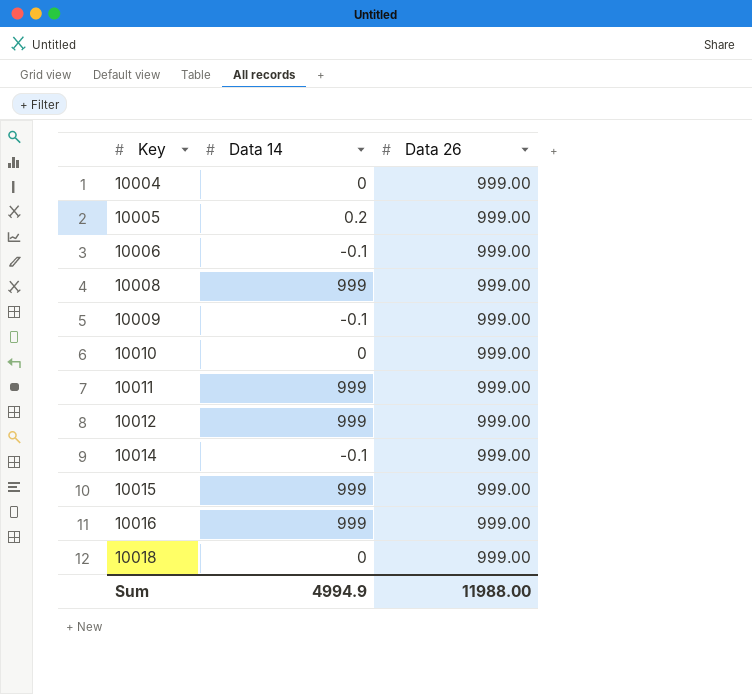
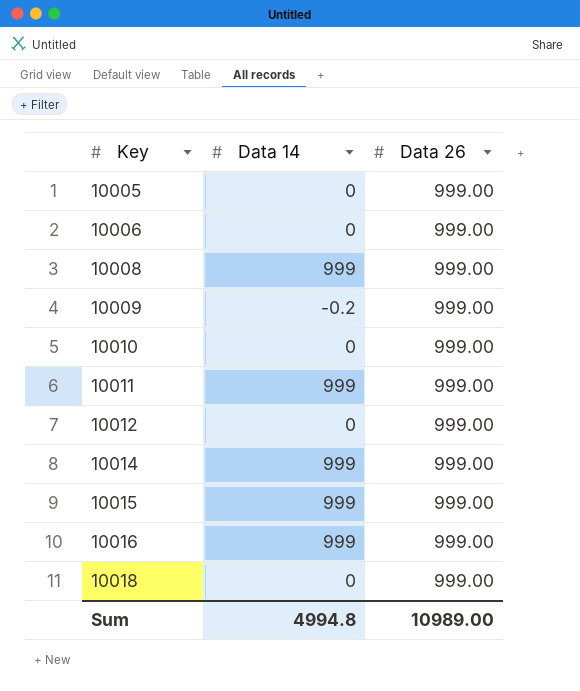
row 10004: 0 | 999.00 -> none
10005 | Data 14: 0.2 -> 0
10006 | Data 14: -0.1 -> 0
10009 | Data 14: -0.1 -> -0.2
10012 | Data 14: 999 -> 0
10014 | Data 14: -0.1 -> 999
Sum | Data 14: 4994.9 -> 4994.8
Sum | Data 26: 11988.00 -> 10989.00

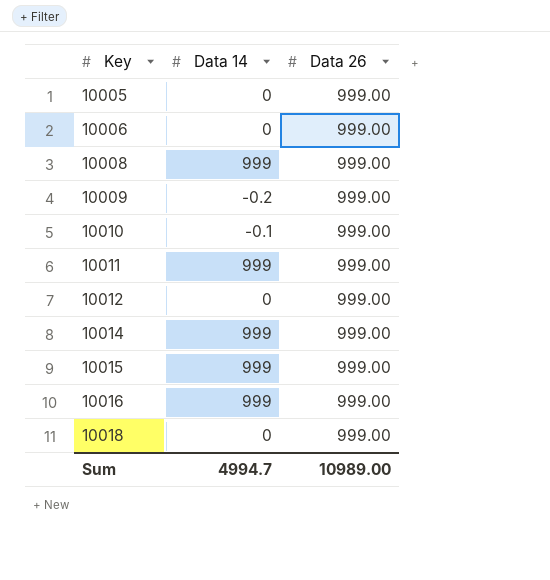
10010 | Data 14: 0 -> -0.1
Sum | Data 14: 4994.8 -> 4994.7

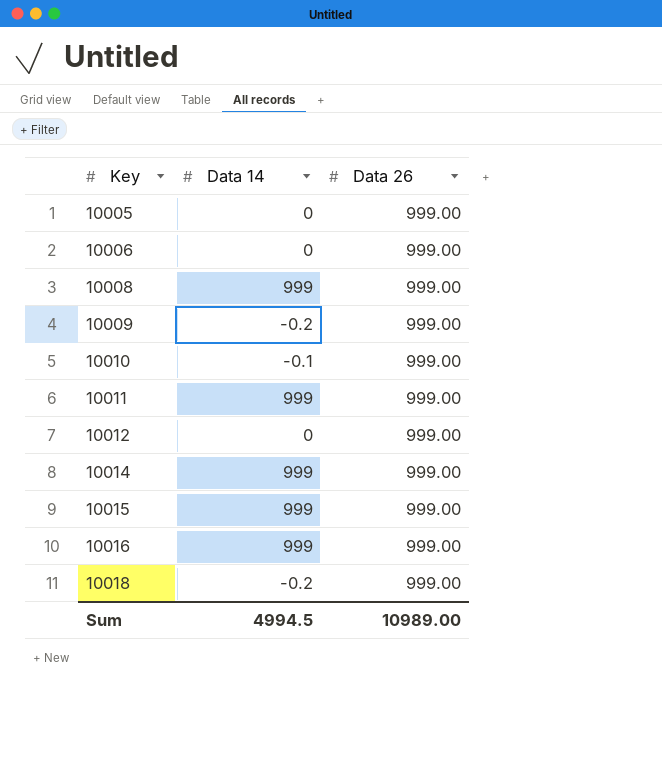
10018 | Data 14: 0 -> -0.2
Sum | Data 14: 4994.7 -> 4994.5

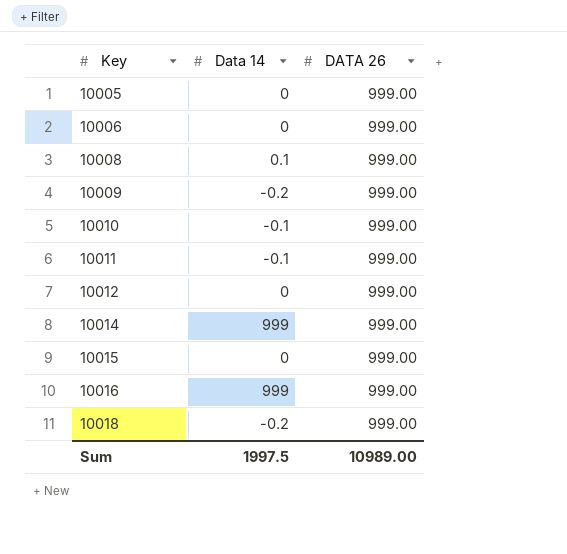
column name: Data 26 -> DATA 26
10008 | Data 14: 999 -> 0.1
10011 | Data 14: 999 -> -0.1
10015 | Data 14: 999 -> 0
Sum | Data 14: 4994.5 -> 1997.5

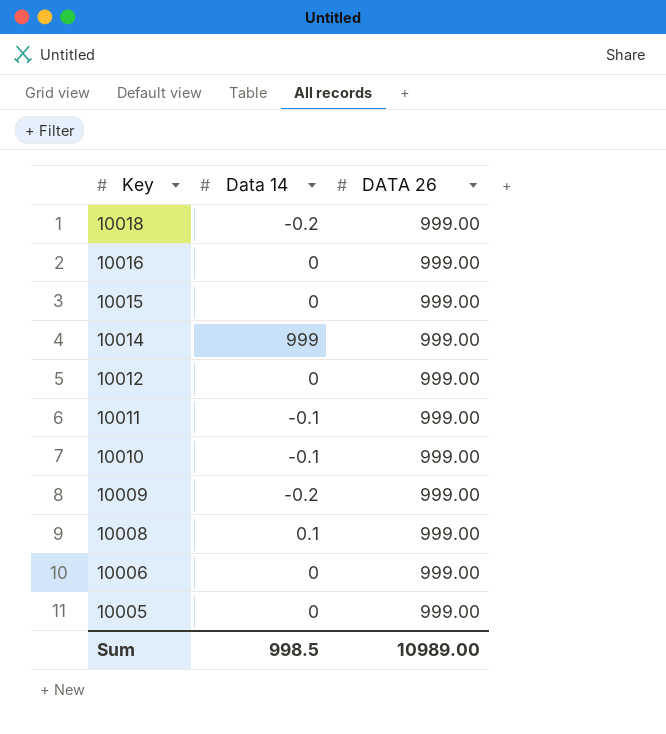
row order: Key ascending -> Key descending
10016 | Data 14: 999 -> 0
Sum | Data 14: 1997.5 -> 998.5

